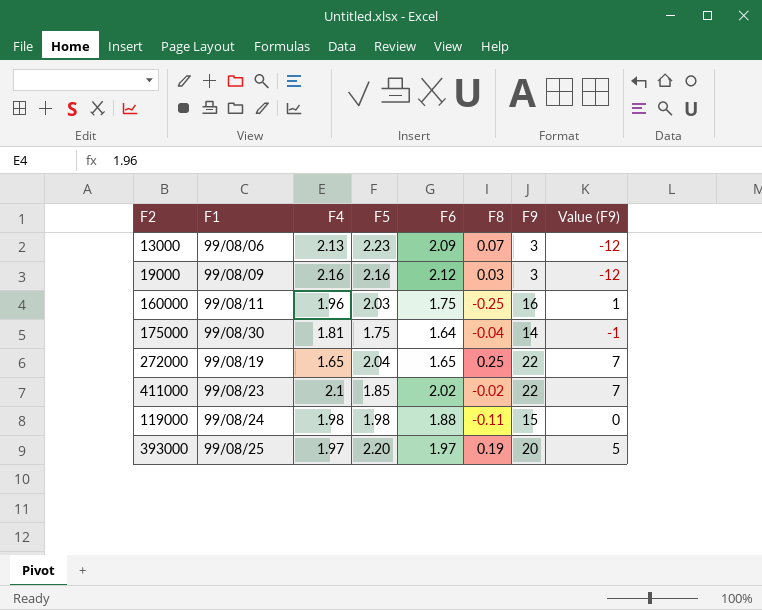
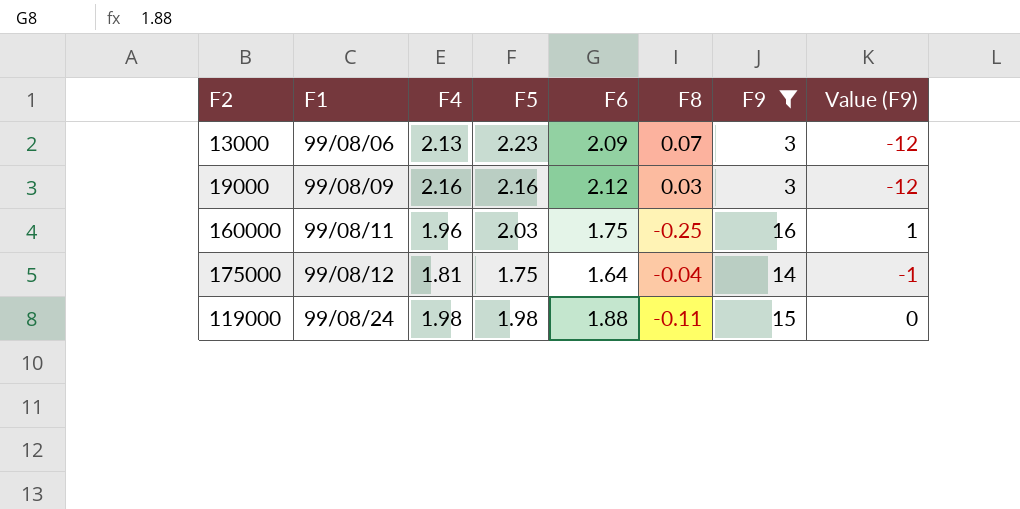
filter: none -> F9 <= 16
175000 | F1: 99/08/30 -> 99/08/12

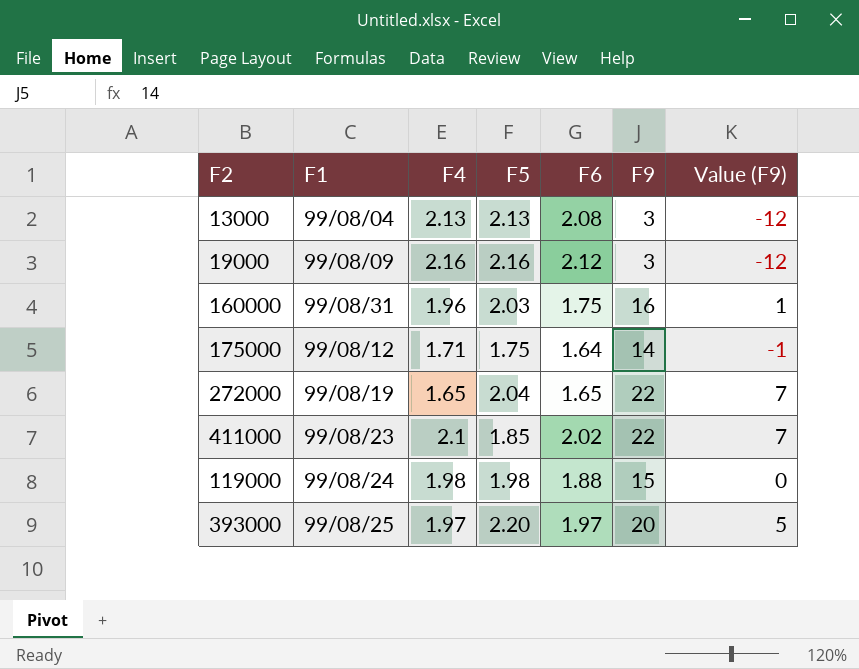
filter: F9 <= 16 -> none
column F8 | position: 6 -> none
13000 | F1: 99/08/06 -> 99/08/04
13000 | F5: 2.23 -> 2.13
13000 | F6: 2.09 -> 2.08
160000 | F1: 99/08/11 -> 99/08/31
175000 | F4: 1.81 -> 1.71

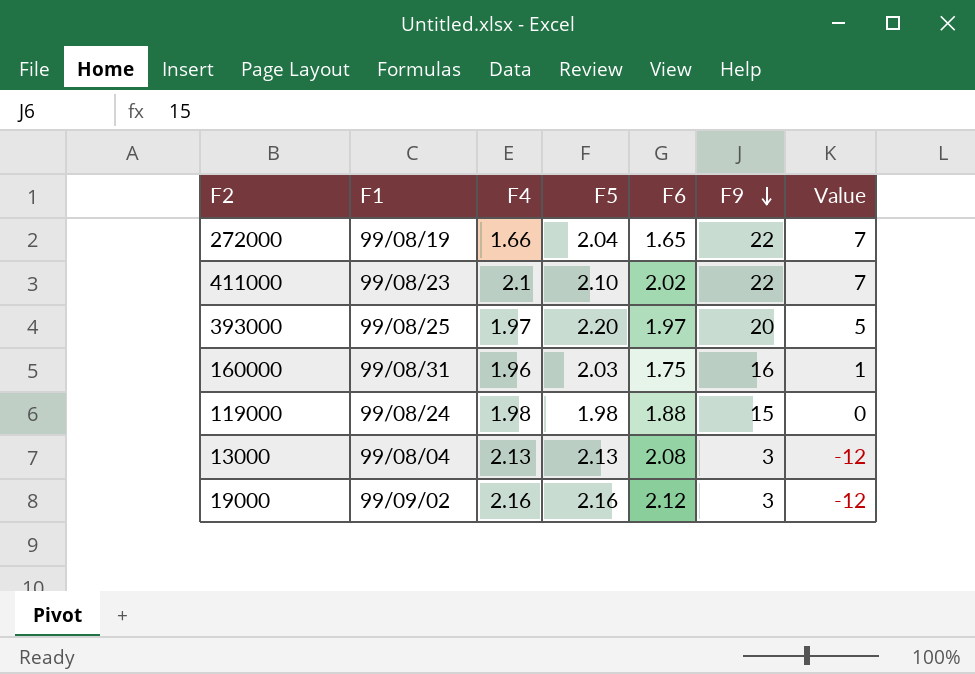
row order: none -> F9 descending
column name: Value (F9) -> Value
row 175000: 99/08/12 | 1.71 | 1.75 | 1.64 | 14 | -1 -> none
272000 | F4: 1.65 -> 1.66
411000 | F5: 1.85 -> 2.10
19000 | F1: 99/08/09 -> 99/09/02

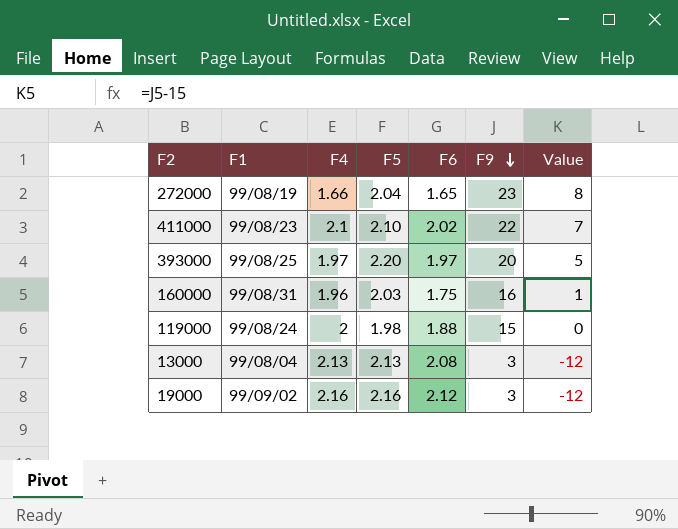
272000 | F9: 22 -> 23
272000 | Value: 7 -> 8
119000 | F4: 1.98 -> 2

